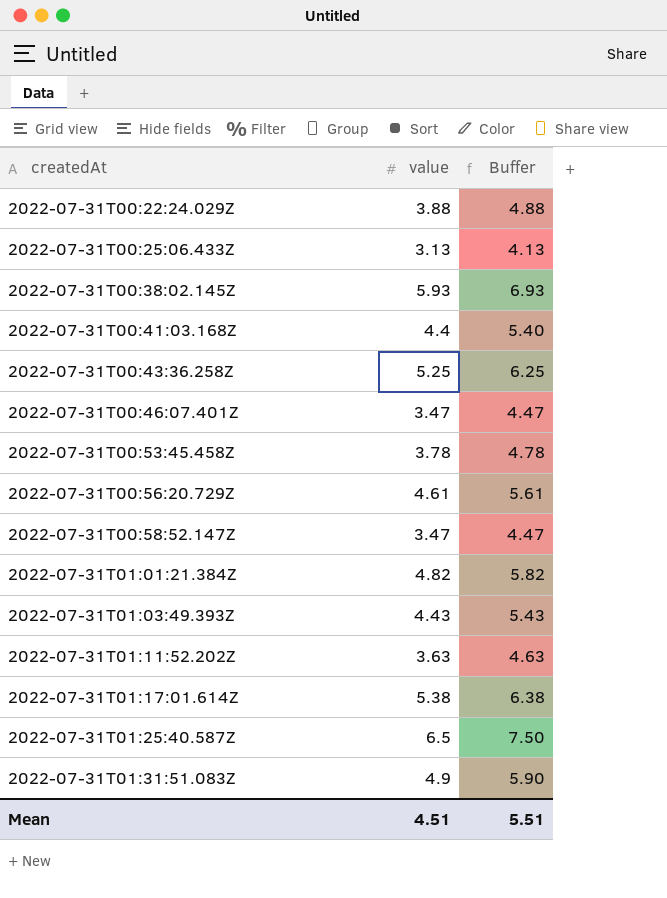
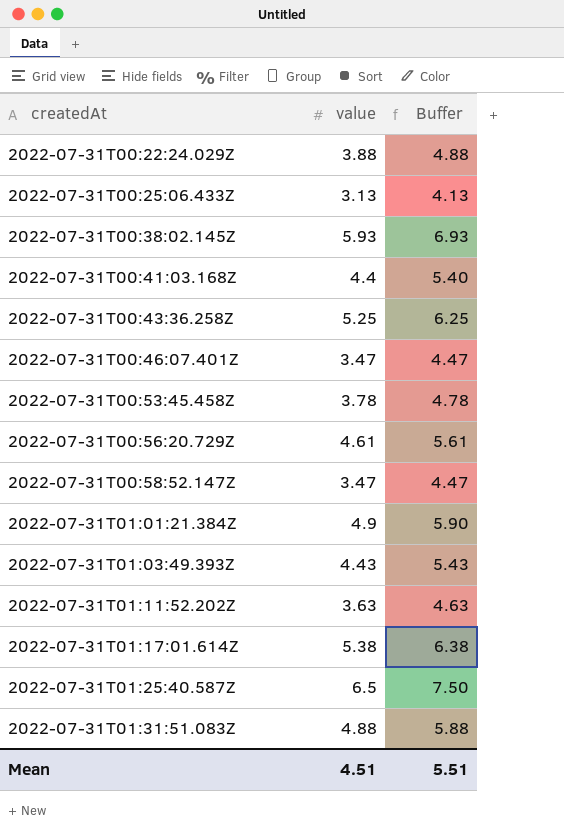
2022-07-31T01:01:21.384Z | value: 4.82 -> 4.9
2022-07-31T01:01:21.384Z | Buffer: 5.82 -> 5.90
2022-07-31T01:31:51.083Z | value: 4.9 -> 4.88
2022-07-31T01:31:51.083Z | Buffer: 5.90 -> 5.88

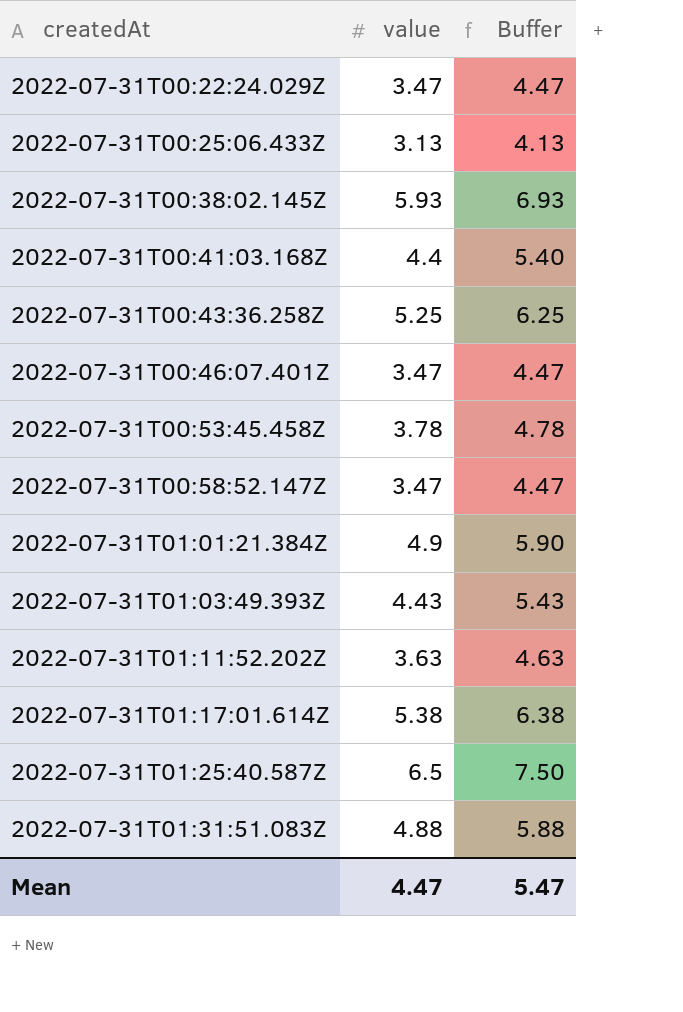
row 2022-07-31T00:56:20.729Z: 4.61 | 5.61 -> none
2022-07-31T00:22:24.029Z | value: 3.88 -> 3.47
2022-07-31T00:22:24.029Z | Buffer: 4.88 -> 4.47
Mean | value: 4.51 -> 4.47
Mean | Buffer: 5.51 -> 5.47

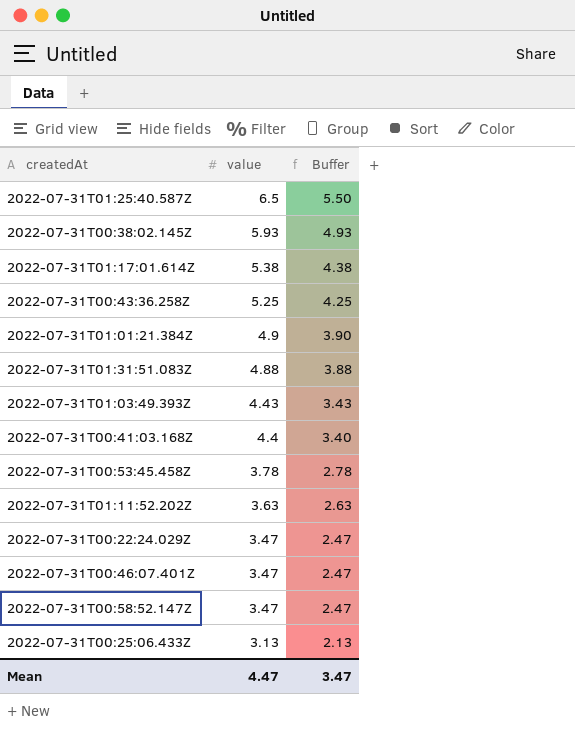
row order: createdAt ascending -> value descending
column Buffer | formula: [value] + 1 -> [value] - 1
Mean | Buffer: 5.47 -> 3.47

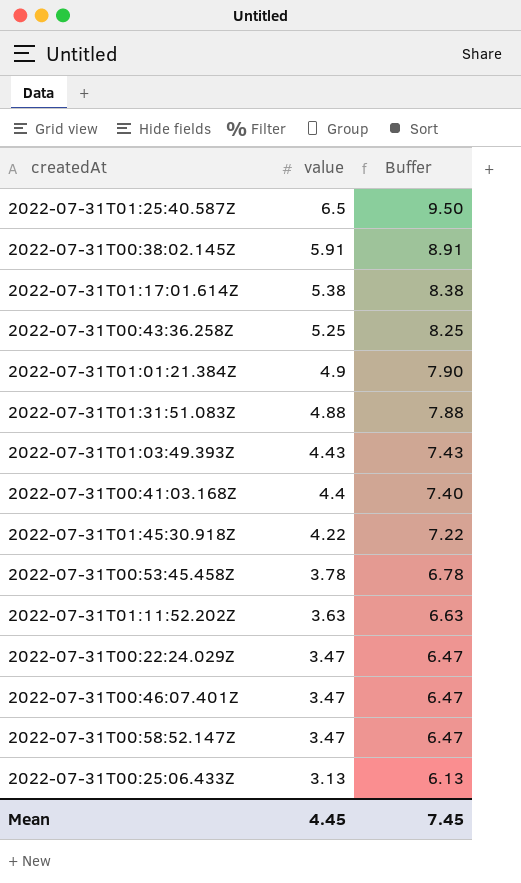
column Buffer | formula: [value] - 1 -> [value] + 3
2022-07-31T00:38:02.145Z | value: 5.93 -> 5.91
row 2022-07-31T01:45:30.918Z: none -> 4.22 | 7.22
Mean | value: 4.47 -> 4.45
Mean | Buffer: 3.47 -> 7.45

